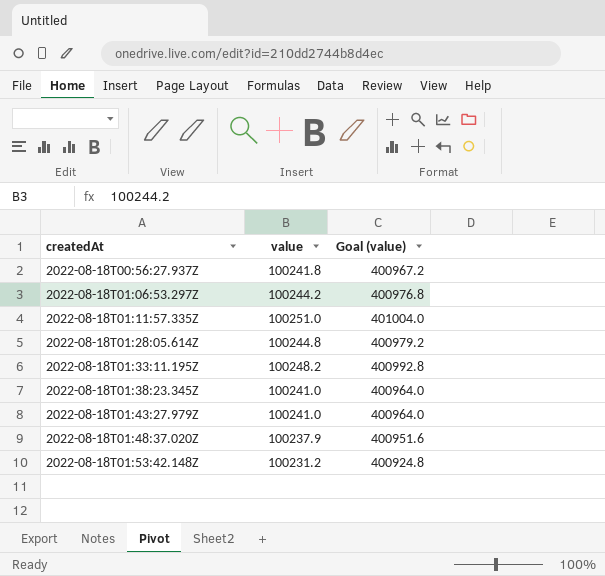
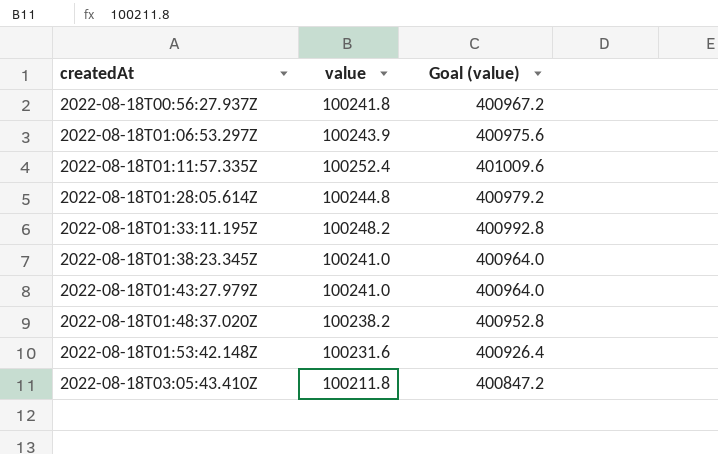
2022-08-18T01:06:53.297Z | value: 100244.2 -> 100243.9
2022-08-18T01:06:53.297Z | Goal (value): 400976.8 -> 400975.6
2022-08-18T01:11:57.335Z | value: 100251.0 -> 100252.4
2022-08-18T01:11:57.335Z | Goal (value): 401004.0 -> 401009.6
2022-08-18T01:48:37.020Z | value: 100237.9 -> 100238.2
2022-08-18T01:48:37.020Z | Goal (value): 400951.6 -> 400952.8
2022-08-18T01:53:42.148Z | value: 100231.2 -> 100231.6
2022-08-18T01:53:42.148Z | Goal (value): 400924.8 -> 400926.4
row 2022-08-18T03:05:43.410Z: none -> 100211.8 | 400847.2

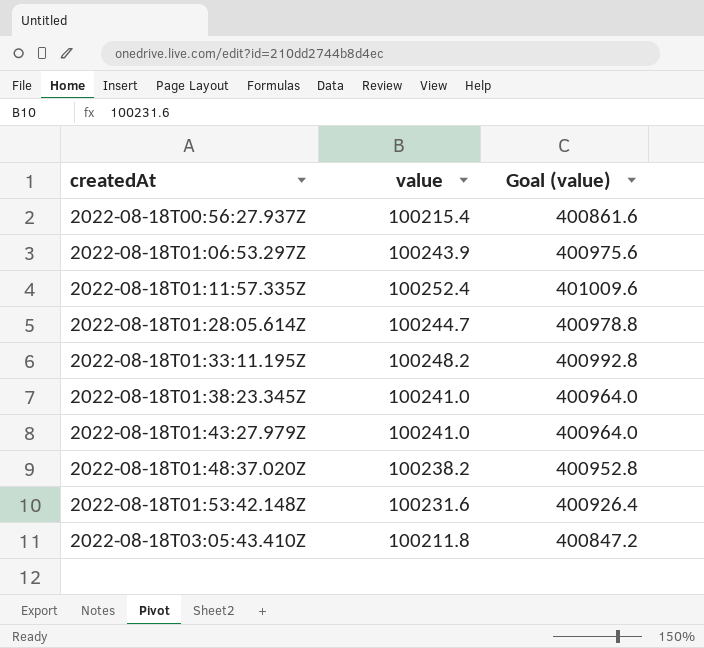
2022-08-18T00:56:27.937Z | value: 100241.8 -> 100215.4
2022-08-18T00:56:27.937Z | Goal (value): 400967.2 -> 400861.6
2022-08-18T01:28:05.614Z | value: 100244.8 -> 100244.7
2022-08-18T01:28:05.614Z | Goal (value): 400979.2 -> 400978.8

